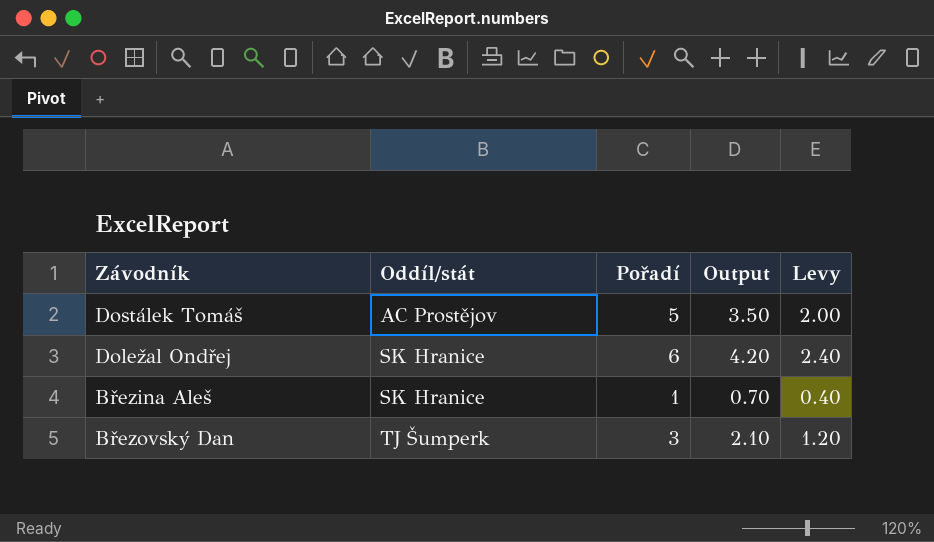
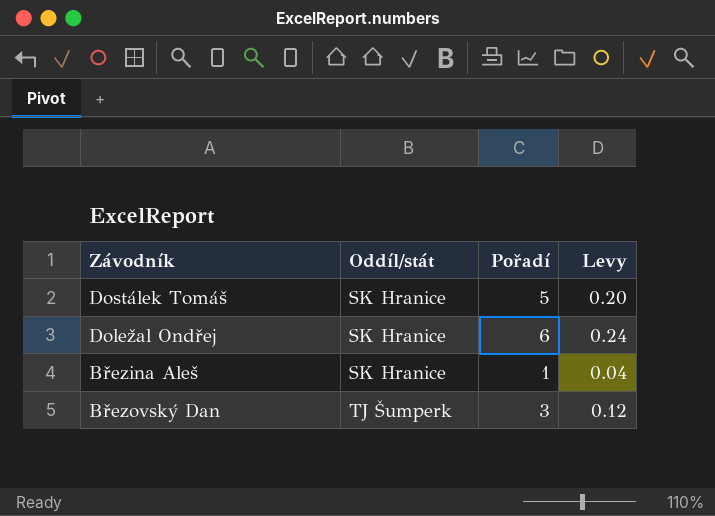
column Output | formula: [Pořadí] * 0.7 -> none
column Levy | formula: [Pořadí] * 0.4 -> [Pořadí] * 0.04
Dostálek Tomáš | Oddíl/stát: AC Prostějov -> SK Hranice

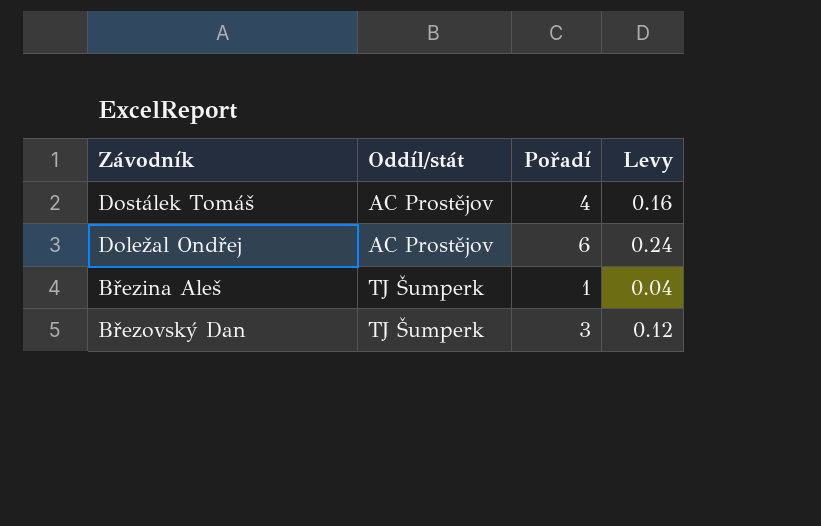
Dostálek Tomáš | Oddíl/stát: SK Hranice -> AC Prostějov
Dostálek Tomáš | Pořadí: 5 -> 4
Dostálek Tomáš | Levy: 0.20 -> 0.16
Doležal Ondřej | Oddíl/stát: SK Hranice -> AC Prostějov
Březina Aleš | Oddíl/stát: SK Hranice -> TJ Šumperk

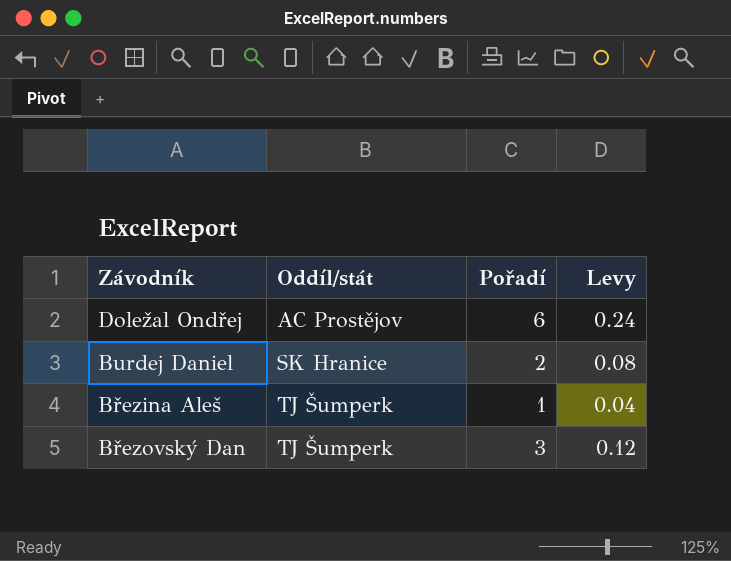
row Dostálek Tomáš: AC Prostějov | 4 | 0.16 -> none
row Burdej Daniel: none -> SK Hranice | 2 | 0.08

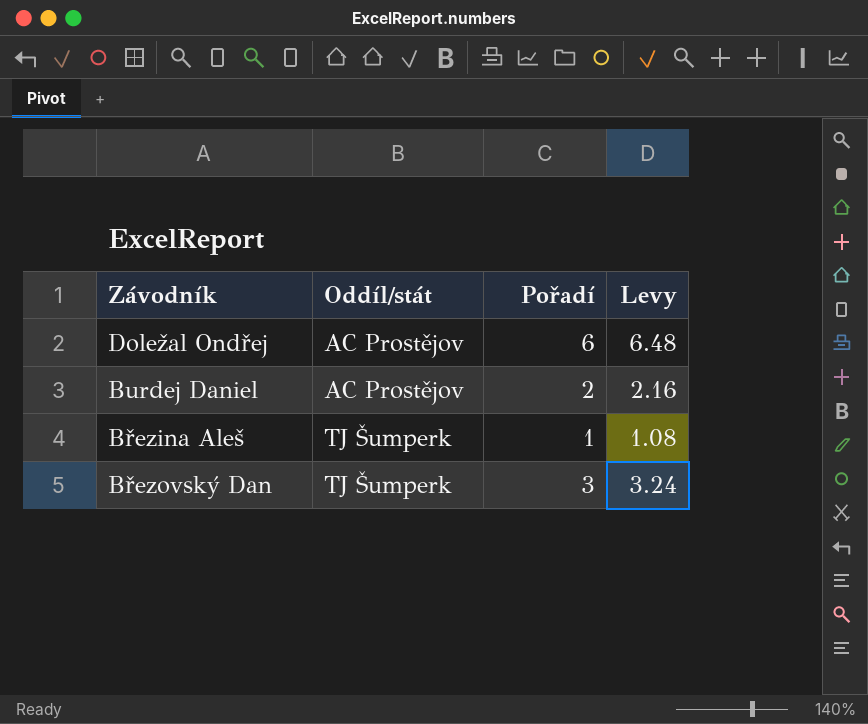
column Levy | formula: [Pořadí] * 0.04 -> [Pořadí] * 1.08
Burdej Daniel | Oddíl/stát: SK Hranice -> AC Prostějov

